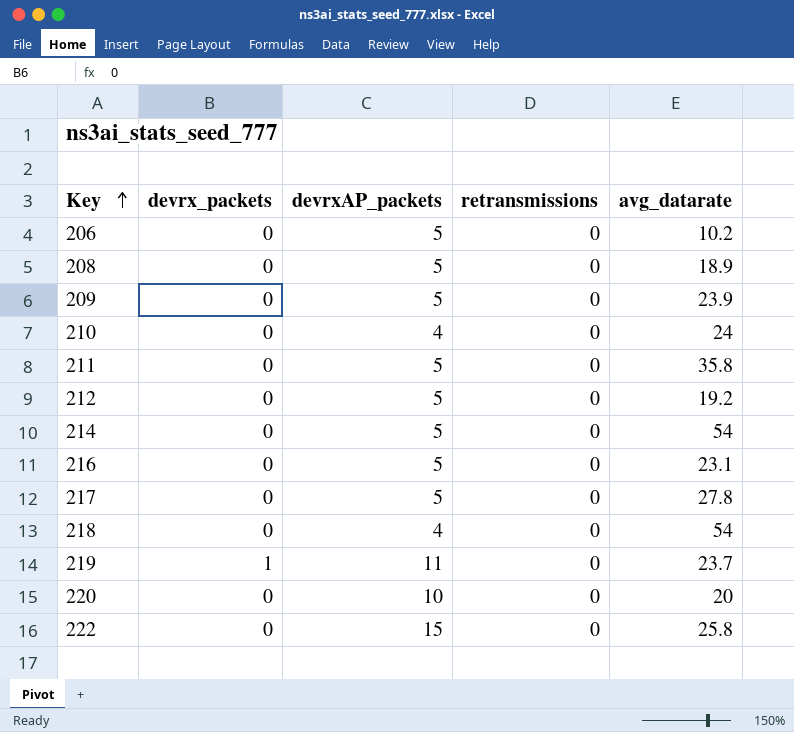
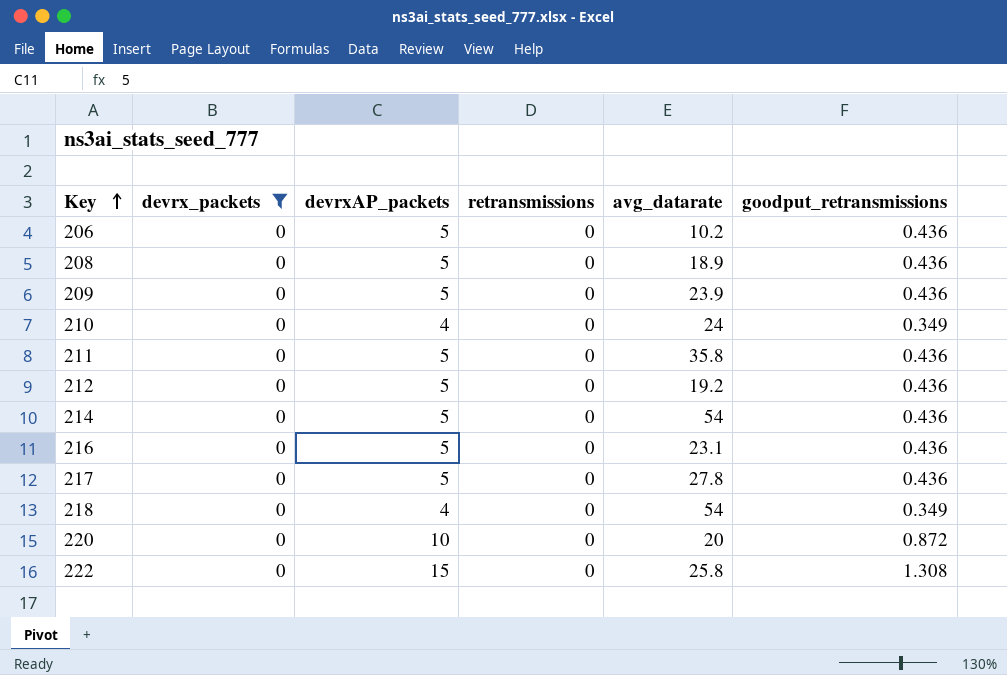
filter: none -> devrx_packets = 0
column goodput_retransmissions | position: none -> 6

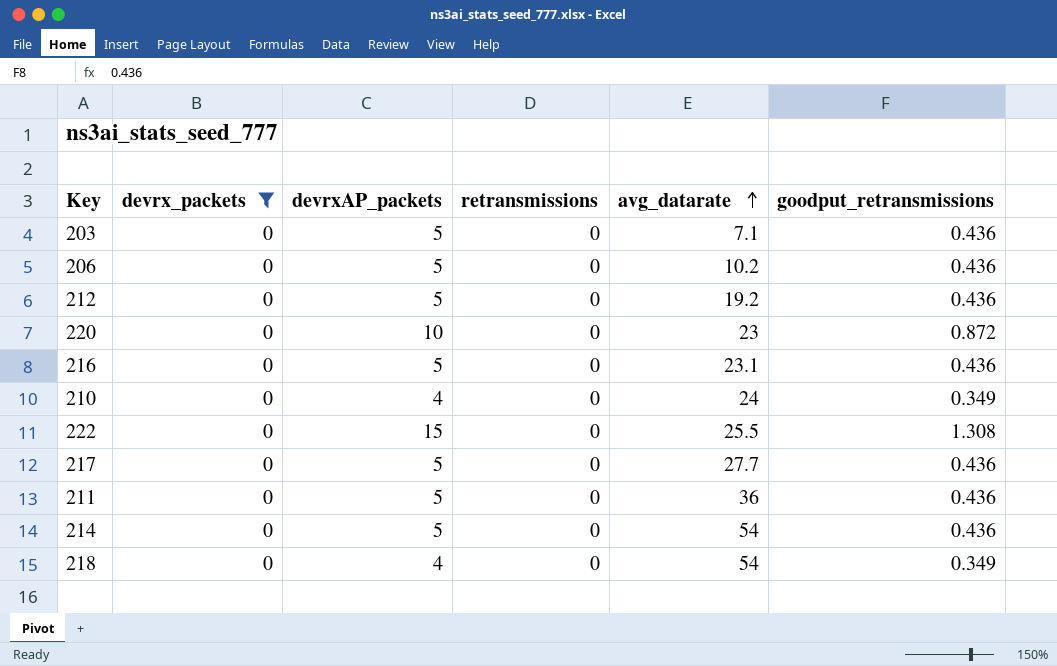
row order: Key ascending -> avg_datarate ascending
row 208: 0 | 5 | 0 | 18.9 | 0.436 -> none
row 209: 0 | 5 | 0 | 23.9 | 0.436 -> none
row 203: none -> 0 | 5 | 0 | 7.1 | 0.436
220 | avg_datarate: 20 -> 23
222 | avg_datarate: 25.8 -> 25.5
217 | avg_datarate: 27.8 -> 27.7
211 | avg_datarate: 35.8 -> 36

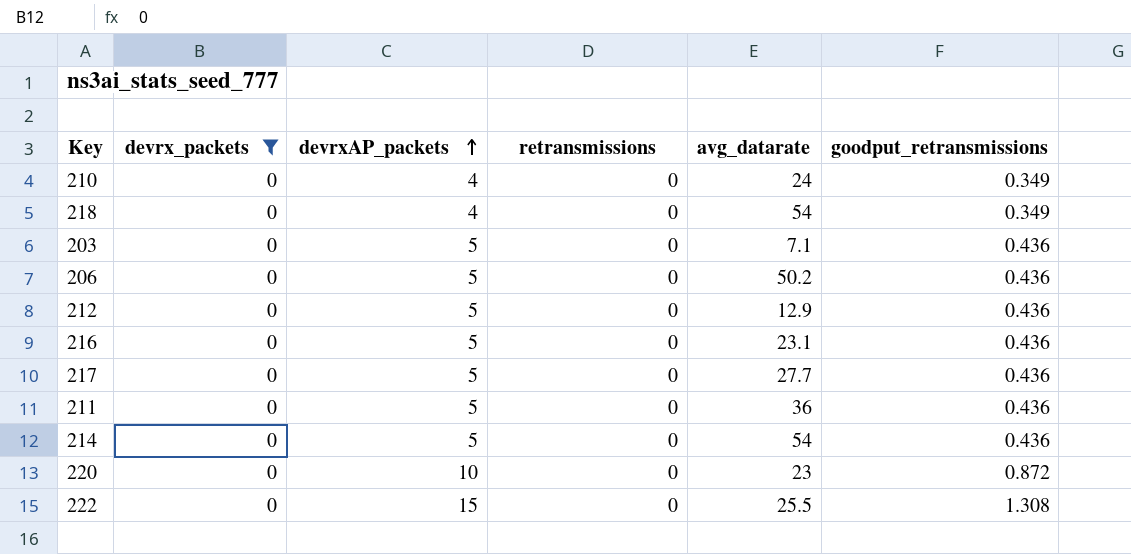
row order: avg_datarate ascending -> devrxAP_packets ascending
206 | avg_datarate: 10.2 -> 50.2
212 | avg_datarate: 19.2 -> 12.9

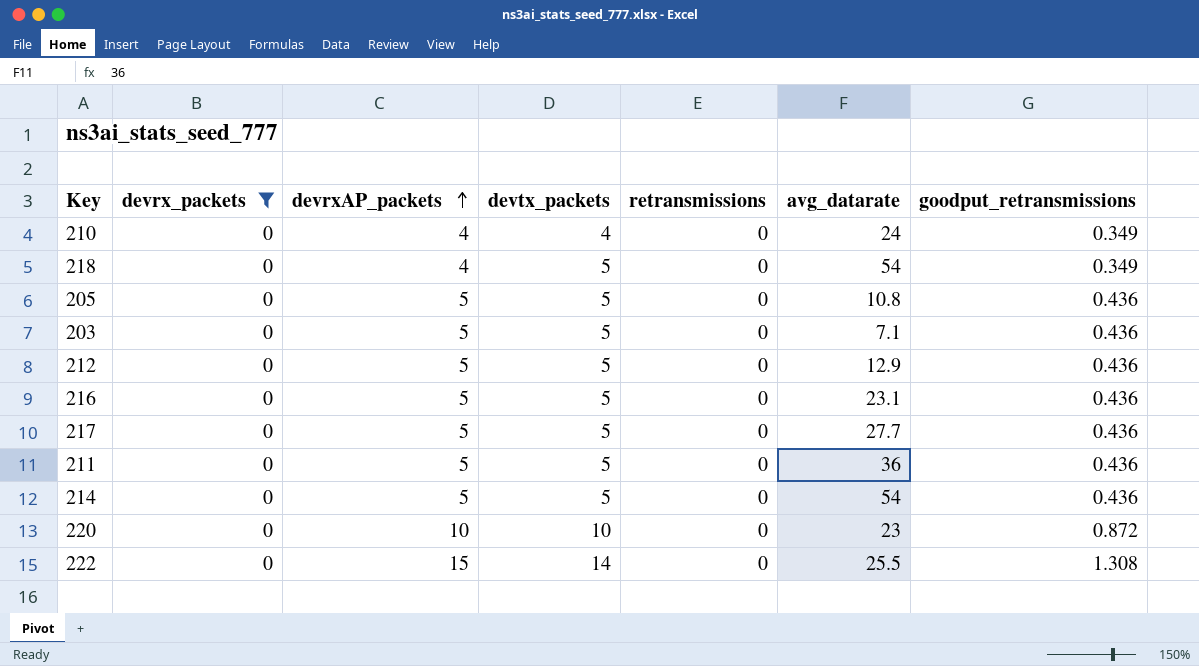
column devtx_packets | position: none -> 4
row 206: 0 | 5 | 0 | 50.2 | 0.436 -> none
row 205: none -> 0 | 5 | 5 | 0 | 10.8 | 0.436

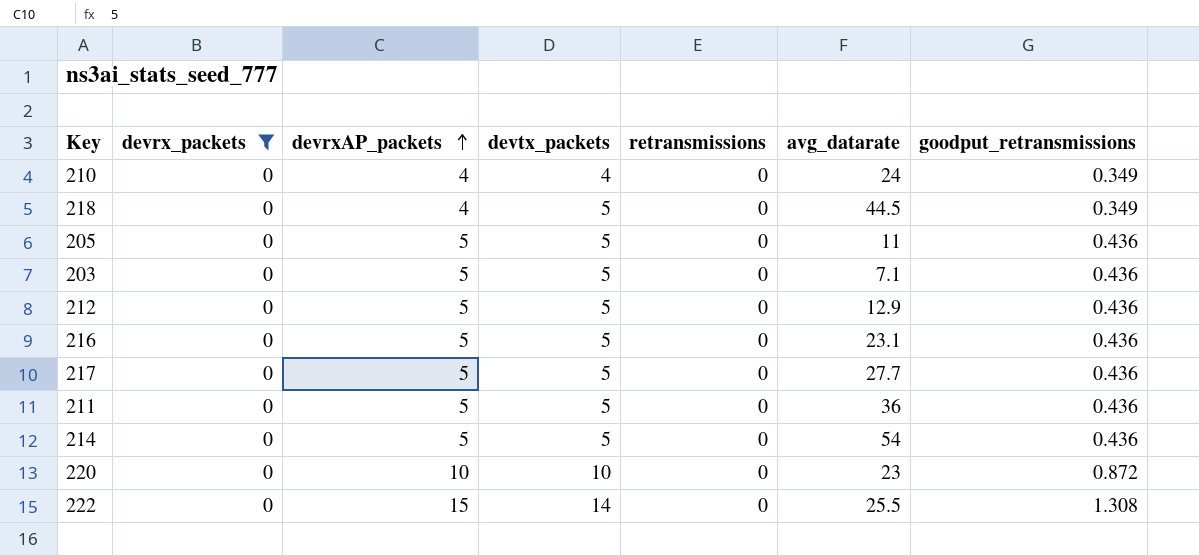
218 | avg_datarate: 54 -> 44.5
205 | avg_datarate: 10.8 -> 11

